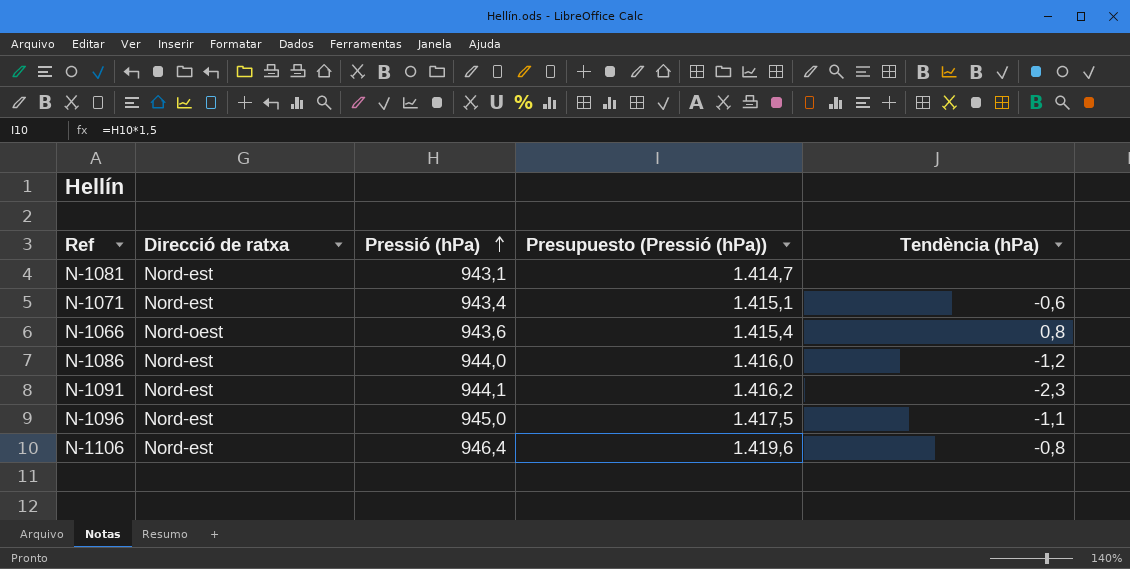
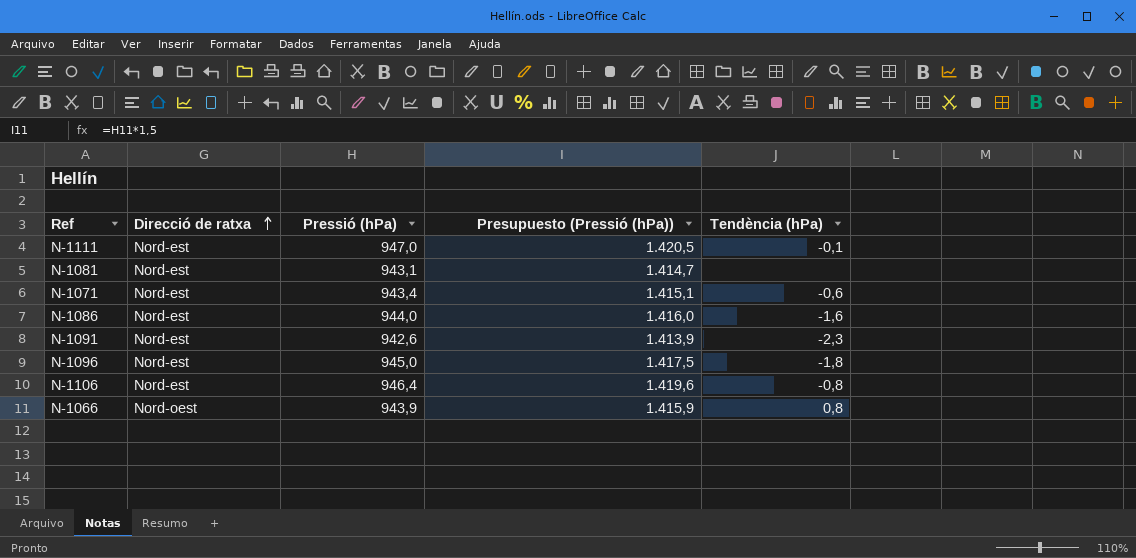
row order: Pressió (hPa) ascending -> Direcció de ratxa ascending
row N-1111: none -> Nord-est | 947,0 | 1.420,5 | -0,1
N-1086 | Tendència (hPa): -1,2 -> -1,6
N-1091 | Pressió (hPa): 944,1 -> 942,6
N-1091 | Presupuesto (Pressió (hPa)): 1.416,2 -> 1.413,9
N-1096 | Tendència (hPa): -1,1 -> -1,8
N-1066 | Pressió (hPa): 943,6 -> 943,9
N-1066 | Presupuesto (Pressió (hPa)): 1.415,4 -> 1.415,9

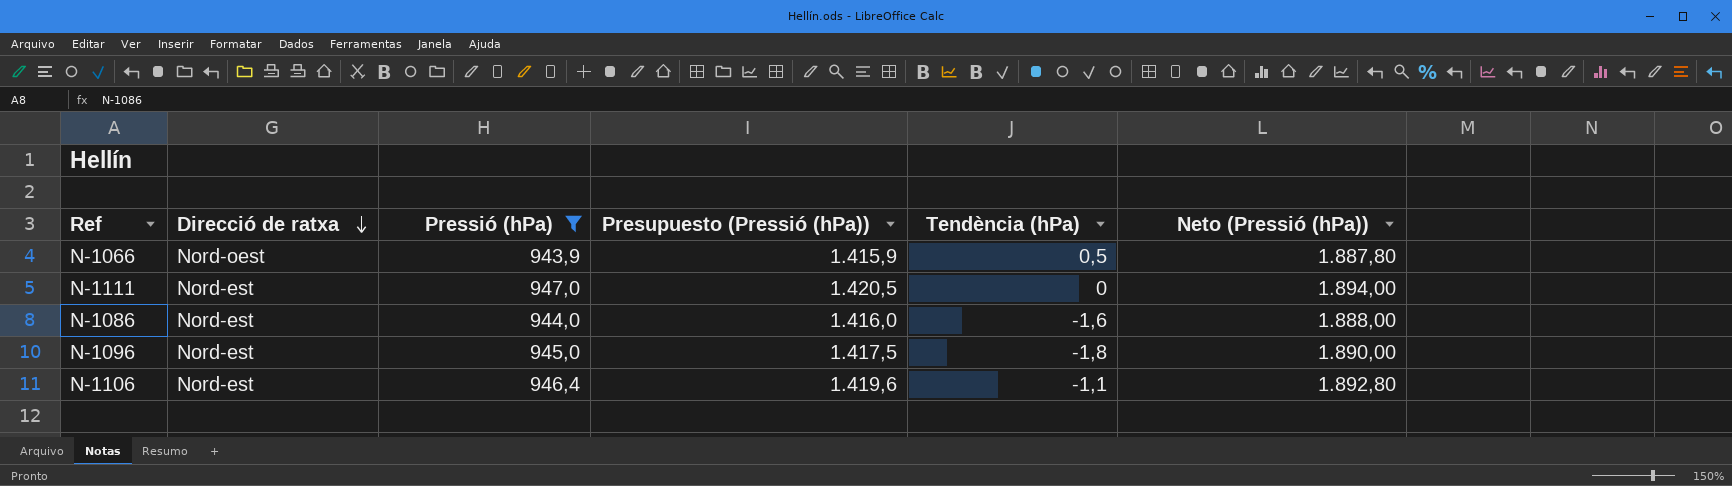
filter: none -> Pressió (hPa) >= 943,9
row order: Direcció de ratxa ascending -> Direcció de ratxa descending
column Neto (Pressió (hPa)) | formula: none -> [Pressió (hPa)] * 2
N-1066 | Tendència (hPa): 0,8 -> 0,5
N-1111 | Tendència (hPa): -0,1 -> 0
N-1106 | Tendència (hPa): -0,8 -> -1,1

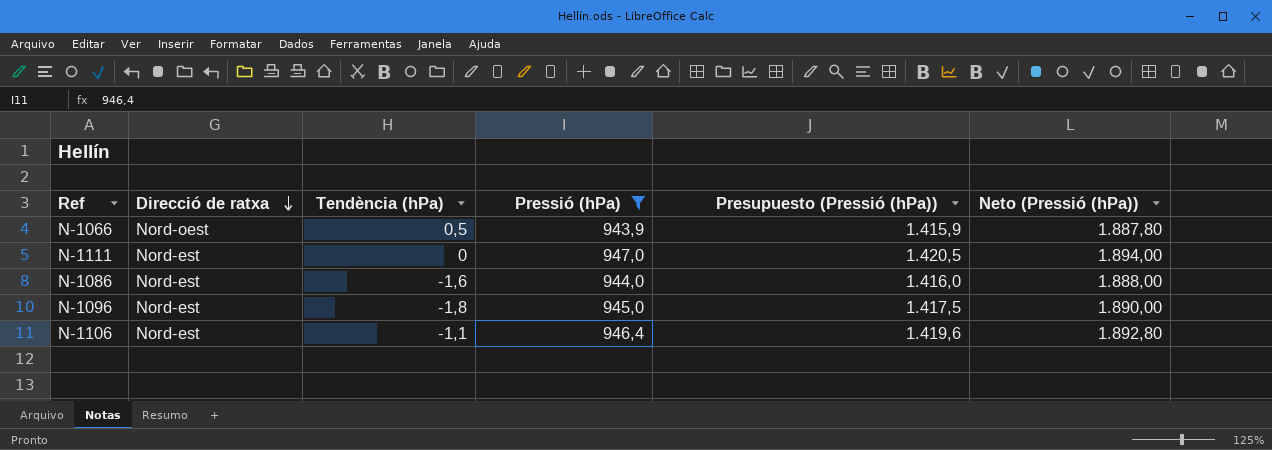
column Tendència (hPa) | position: 5 -> 3

